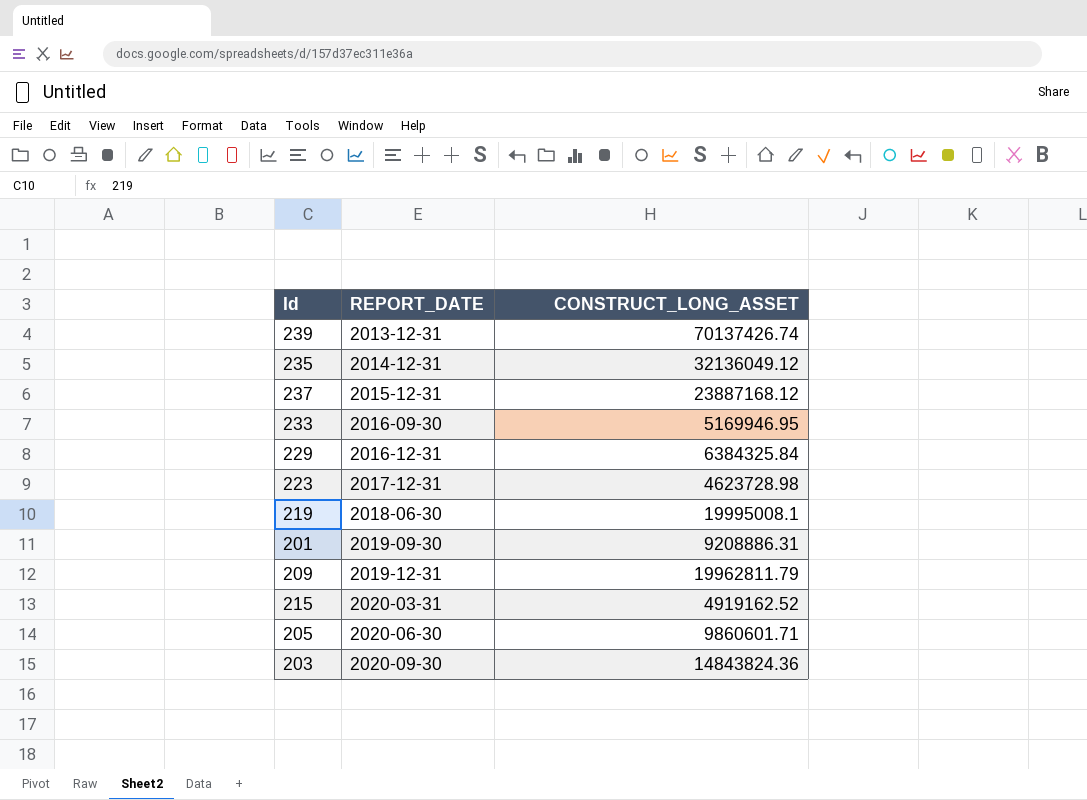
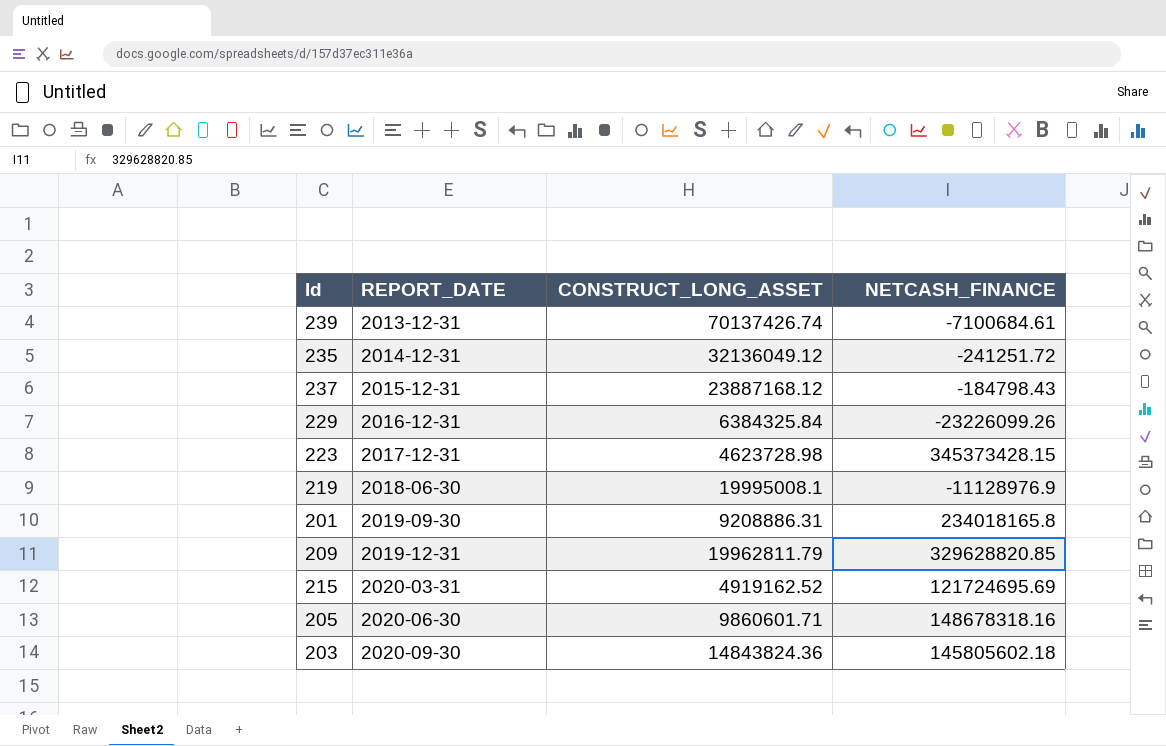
column NETCASH_FINANCE | position: none -> 4
row 233: 2016-09-30 | 5169946.95 -> none

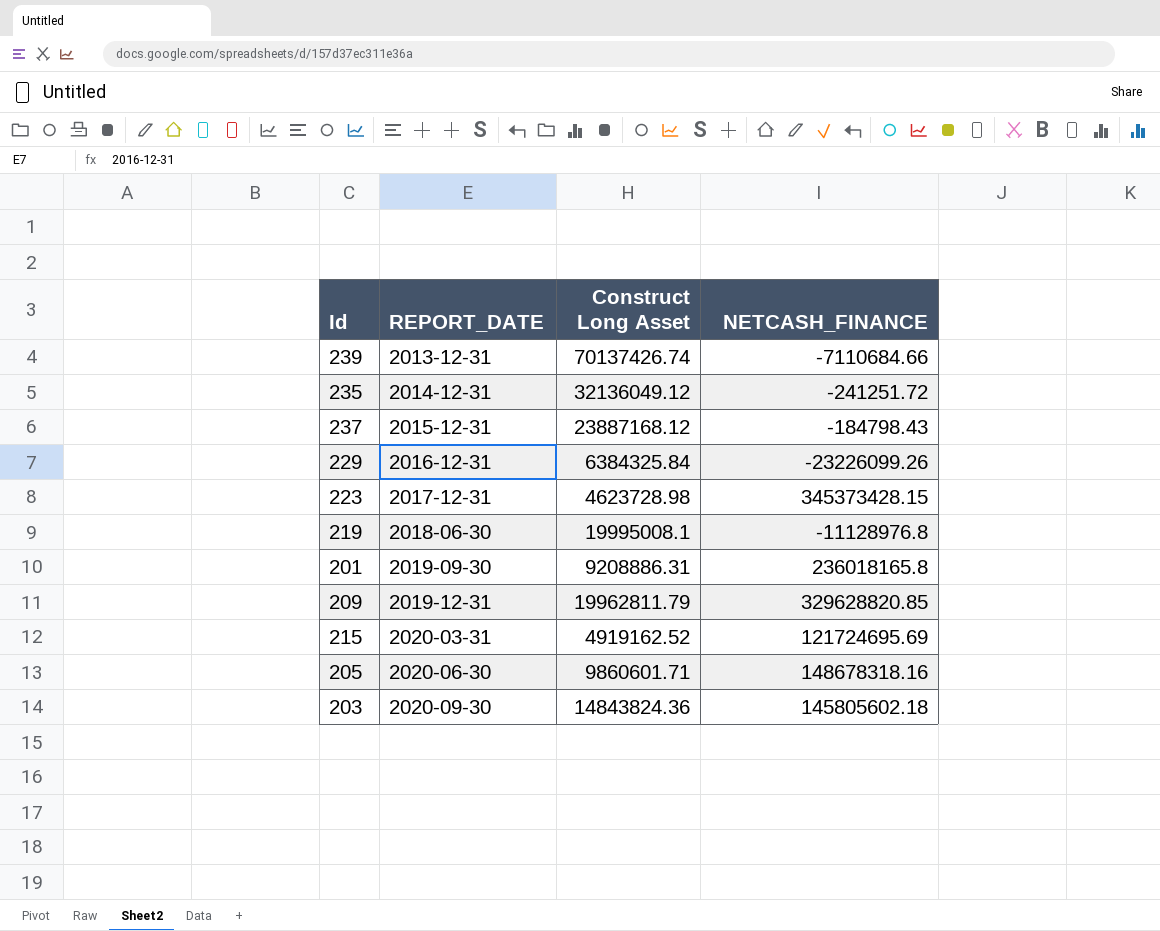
column name: CONSTRUCT_LONG_ASSET -> Construct Long Asset
239 | NETCASH_FINANCE: -7100684.61 -> -7110684.66
219 | NETCASH_FINANCE: -11128976.9 -> -11128976.8
201 | NETCASH_FINANCE: 234018165.8 -> 236018165.8

